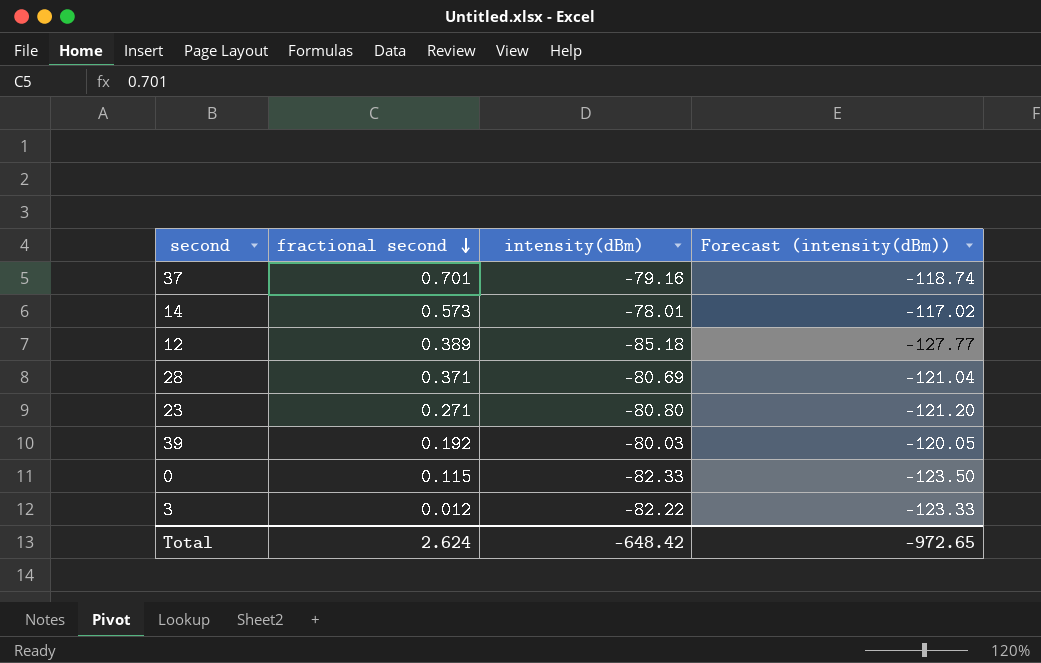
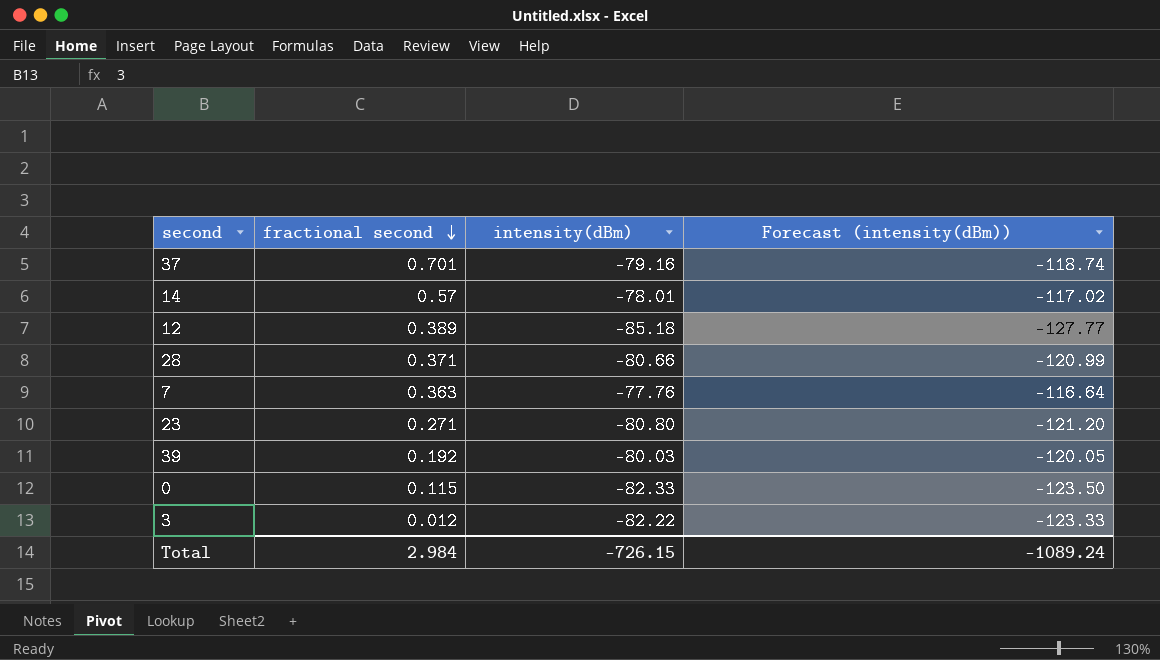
14 | fractional second: 0.573 -> 0.57
28 | intensity(dBm): -80.69 -> -80.66
28 | Forecast (intensity(dBm)): -121.04 -> -120.99
row 7: none -> 0.363 | -77.76 | -116.64
Total | fractional second: 2.624 -> 2.984
Total | intensity(dBm): -648.42 -> -726.15
Total | Forecast (intensity(dBm)): -972.65 -> -1089.24

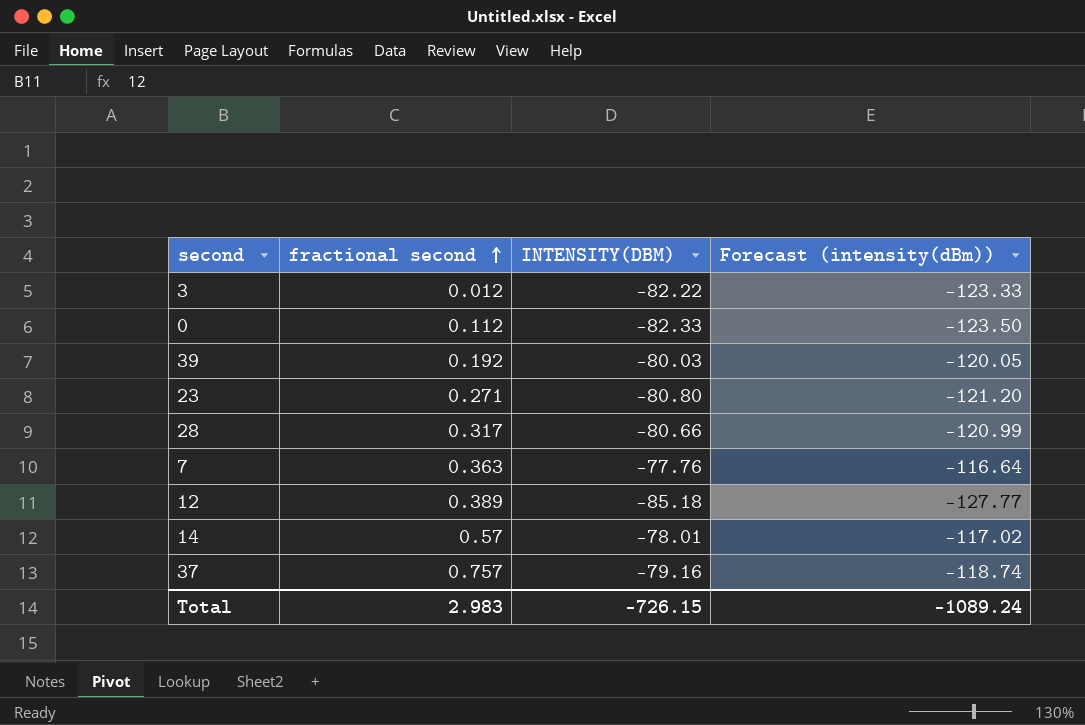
row order: fractional second descending -> fractional second ascending
column name: intensity(dBm) -> INTENSITY(DBM)
0 | fractional second: 0.115 -> 0.112
28 | fractional second: 0.371 -> 0.317
37 | fractional second: 0.701 -> 0.757
Total | fractional second: 2.984 -> 2.983

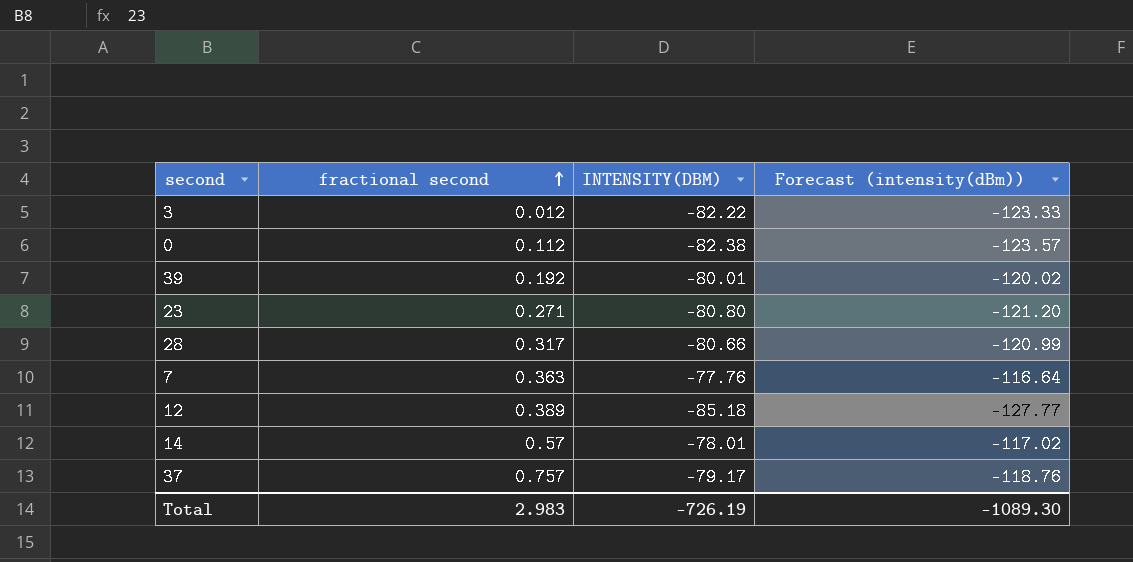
0 | INTENSITY(DBM): -82.33 -> -82.38
0 | Forecast (intensity(dBm)): -123.50 -> -123.57
39 | INTENSITY(DBM): -80.03 -> -80.01
39 | Forecast (intensity(dBm)): -120.05 -> -120.02
37 | INTENSITY(DBM): -79.16 -> -79.17
37 | Forecast (intensity(dBm)): -118.74 -> -118.76
Total | INTENSITY(DBM): -726.15 -> -726.19
Total | Forecast (intensity(dBm)): -1089.24 -> -1089.30

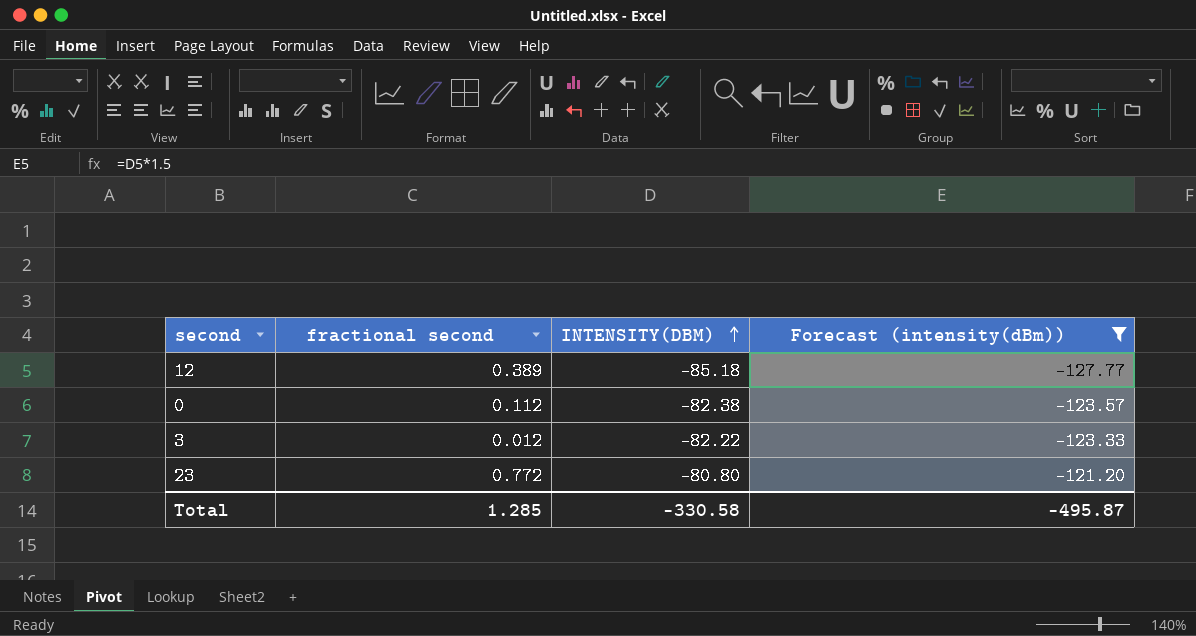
filter: none -> Forecast (intensity(dBm)) <= -121.20
row order: fractional second ascending -> INTENSITY(DBM) ascending
23 | fractional second: 0.271 -> 0.772
Total | fractional second: 2.983 -> 1.285
Total | INTENSITY(DBM): -726.19 -> -330.58
Total | Forecast (intensity(dBm)): -1089.30 -> -495.87

